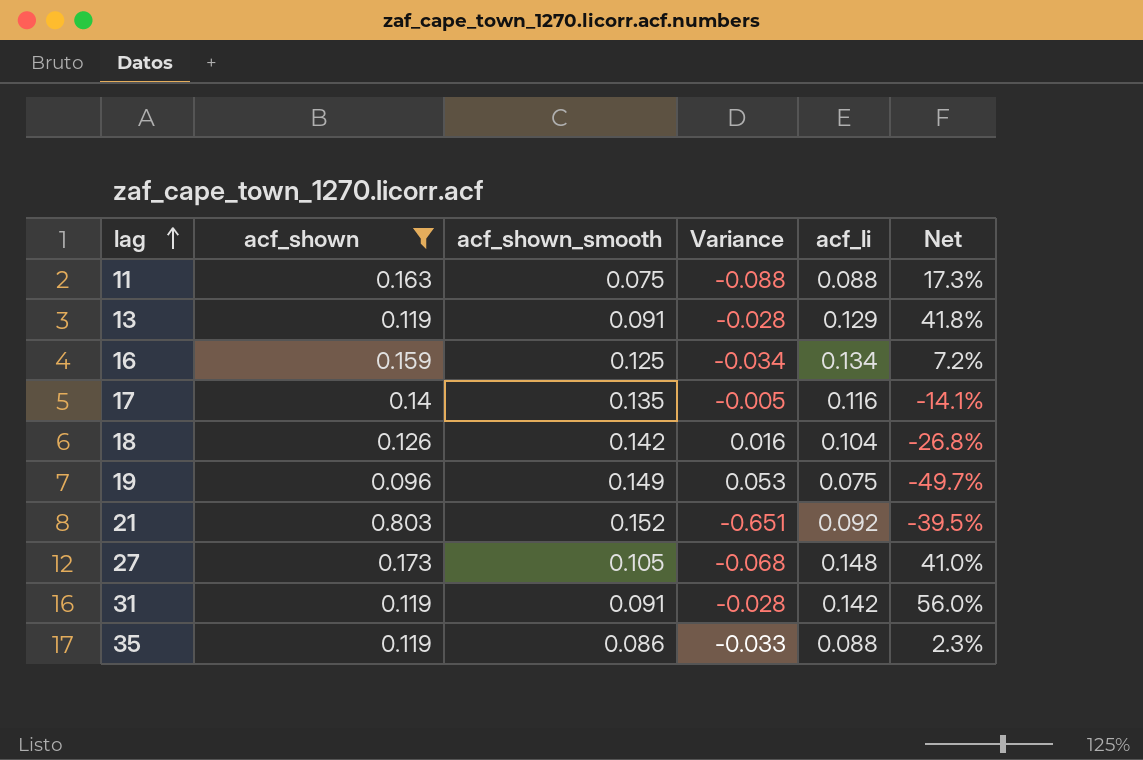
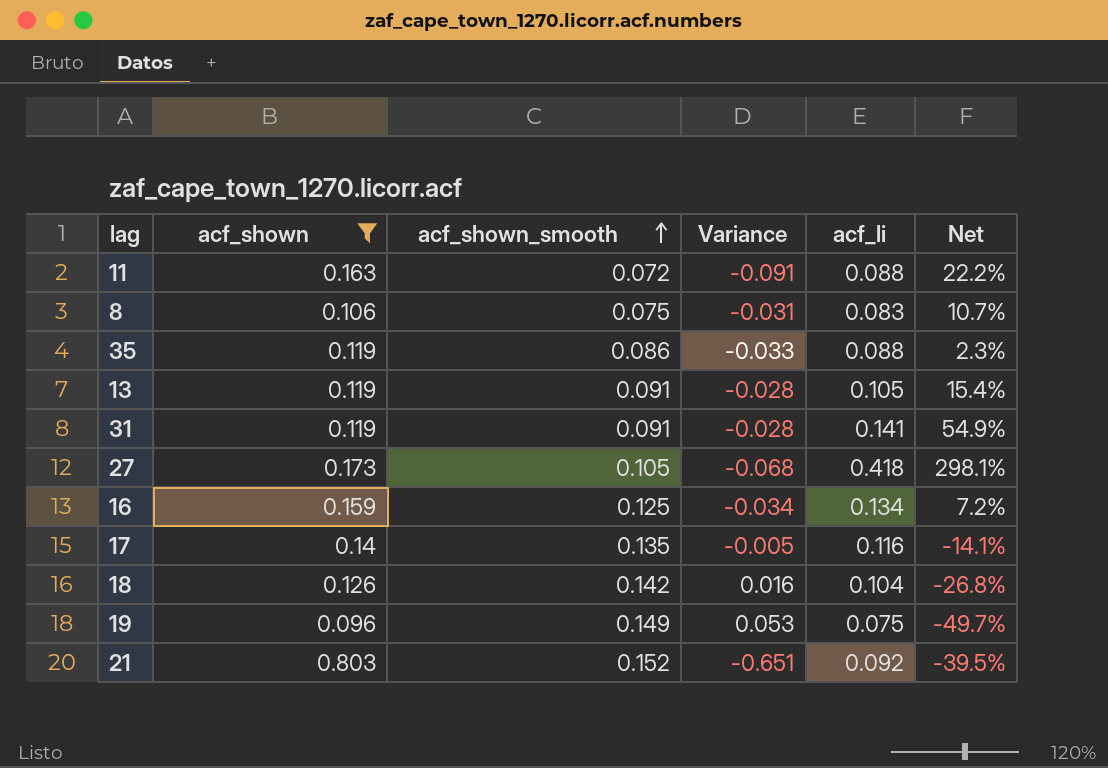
row order: lag ascending -> acf_shown_smooth ascending
11 | acf_shown_smooth: 0.075 -> 0.072
11 | Variance: -0.088 -> -0.091
11 | Net: 17.3% -> 22.2%
row 8: none -> 0.106 | 0.075 | -0.031 | 0.083 | 10.7%
13 | acf_li: 0.129 -> 0.105
13 | Net: 41.8% -> 15.4%
31 | acf_li: 0.142 -> 0.141
31 | Net: 56.0% -> 54.9%
27 | acf_li: 0.148 -> 0.418
27 | Net: 41.0% -> 298.1%

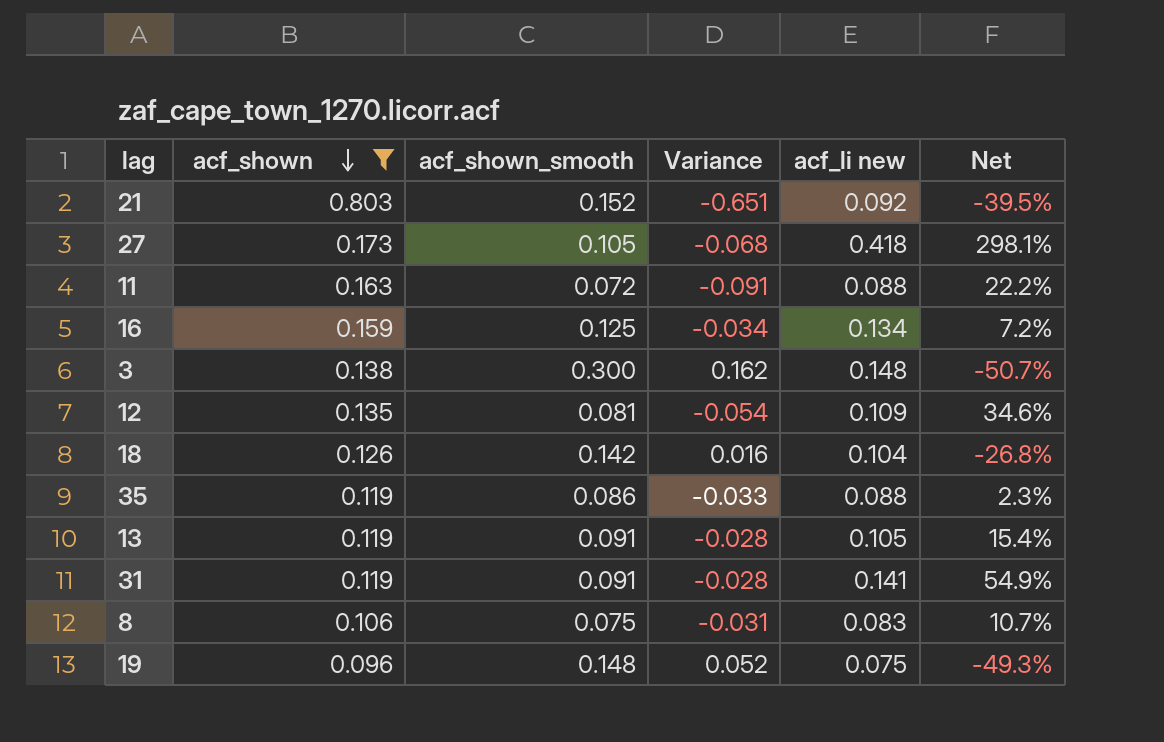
row order: acf_shown_smooth ascending -> acf_shown descending
column name: acf_li -> acf_li new
row 17: 0.14 | 0.135 | -0.005 | 0.116 | -14.1% -> none
row 3: none -> 0.138 | 0.300 | 0.162 | 0.148 | -50.7%
row 12: none -> 0.135 | 0.081 | -0.054 | 0.109 | 34.6%
19 | acf_shown_smooth: 0.149 -> 0.148
19 | Variance: 0.053 -> 0.052
19 | Net: -49.7% -> -49.3%

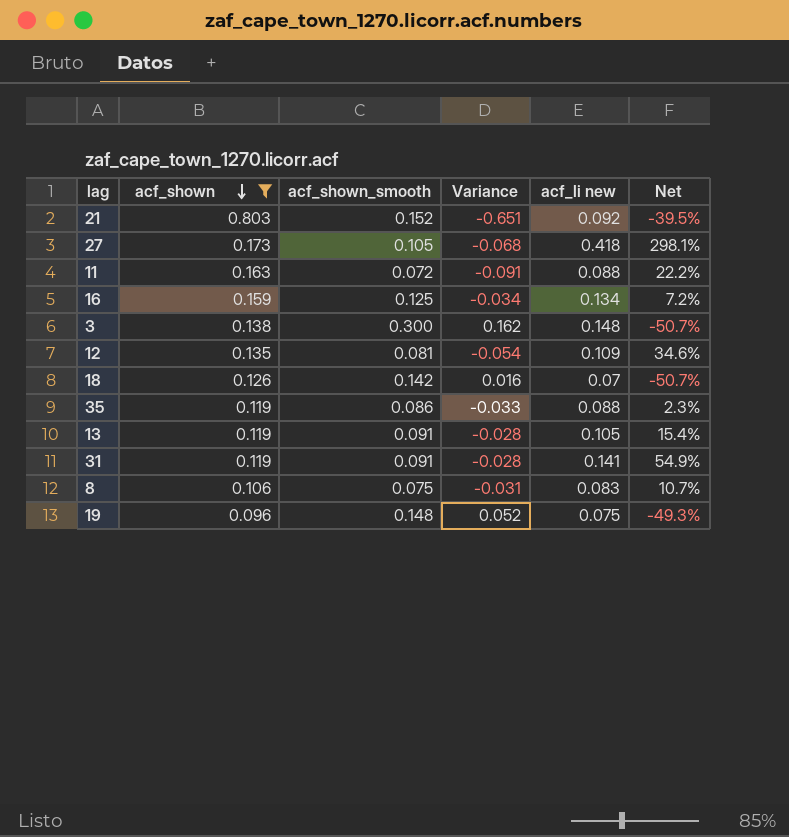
18 | acf_li new: 0.104 -> 0.07
18 | Net: -26.8% -> -50.7%

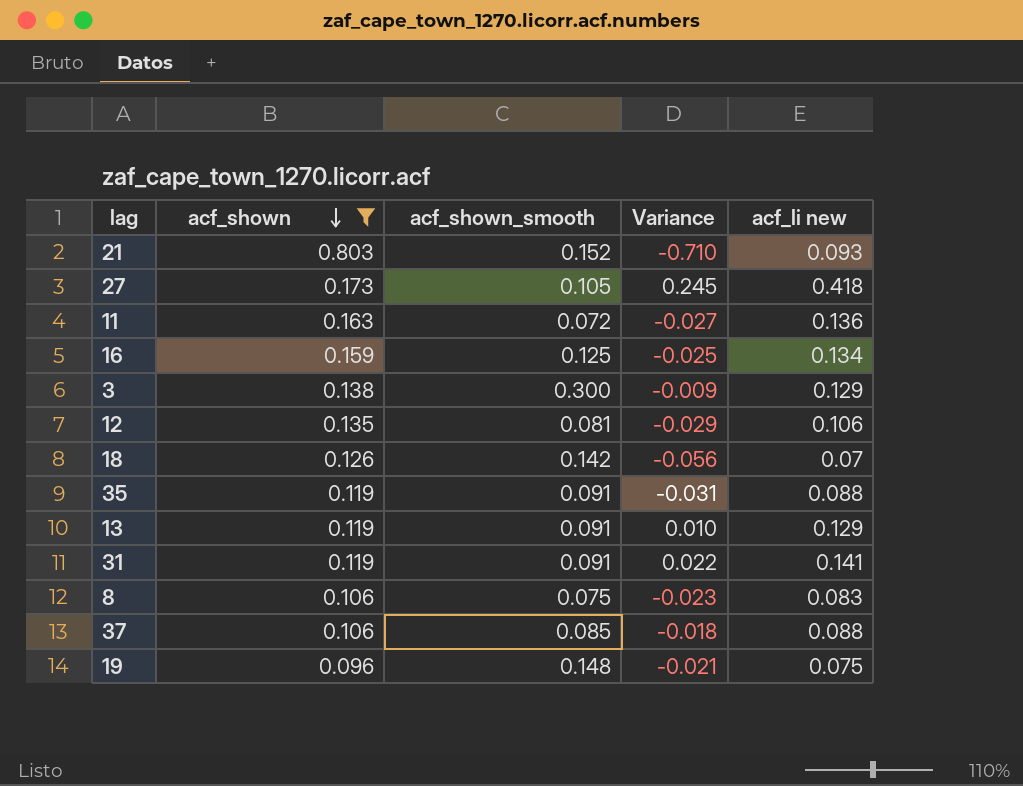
column Net | formula: ([acf_li new] - [acf_shown_smooth]) / [acf_shown_smooth] -> none
column Variance | formula: [acf_shown_smooth] - [acf_shown] -> [acf_li new] - [acf_shown]
21 | acf_li new: 0.092 -> 0.093
11 | acf_li new: 0.088 -> 0.136
3 | acf_li new: 0.148 -> 0.129
12 | acf_li new: 0.109 -> 0.106
35 | acf_shown_smooth: 0.086 -> 0.091
13 | acf_li new: 0.105 -> 0.129
row 37: none -> 0.106 | 0.085 | -0.018 | 0.088

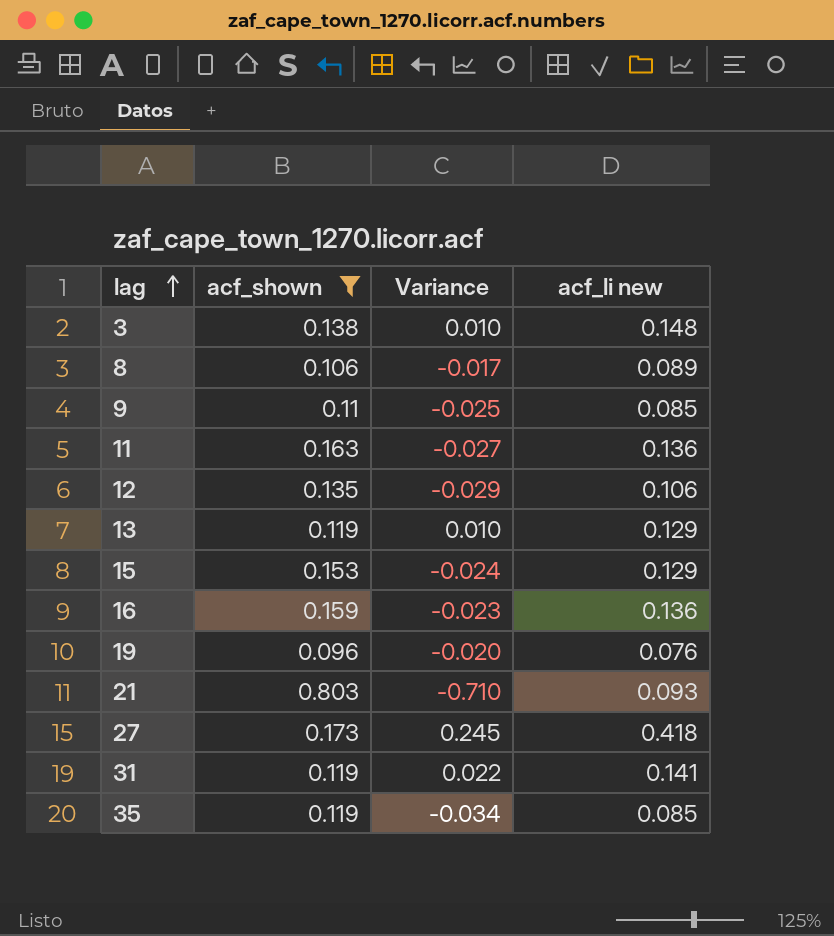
row order: acf_shown descending -> lag ascending
column acf_shown_smooth | position: 3 -> none
row 18: 0.126 | 0.142 | -0.056 | 0.07 -> none
row 37: 0.106 | 0.085 | -0.018 | 0.088 -> none
3 | Variance: -0.009 -> 0.010
3 | acf_li new: 0.129 -> 0.148
8 | Variance: -0.023 -> -0.017
8 | acf_li new: 0.083 -> 0.089
row 9: none -> 0.11 | -0.025 | 0.085
row 15: none -> 0.153 | -0.024 | 0.129
16 | Variance: -0.025 -> -0.023
16 | acf_li new: 0.134 -> 0.136
19 | Variance: -0.021 -> -0.020
19 | acf_li new: 0.075 -> 0.076
35 | Variance: -0.031 -> -0.034
35 | acf_li new: 0.088 -> 0.085

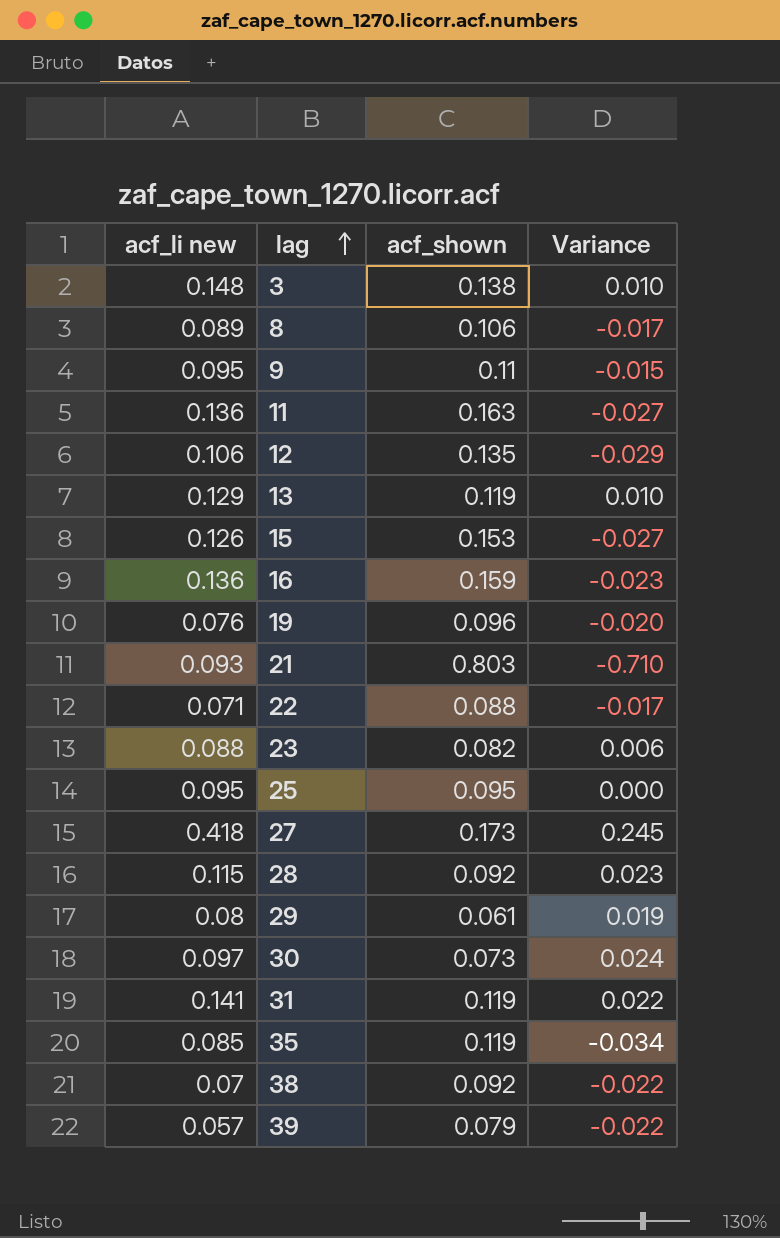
filter: acf_shown >= 0.096 -> none
column acf_li new | position: 4 -> 1
9 | acf_li new: 0.085 -> 0.095
9 | Variance: -0.025 -> -0.015
15 | acf_li new: 0.129 -> 0.126
15 | Variance: -0.024 -> -0.027

